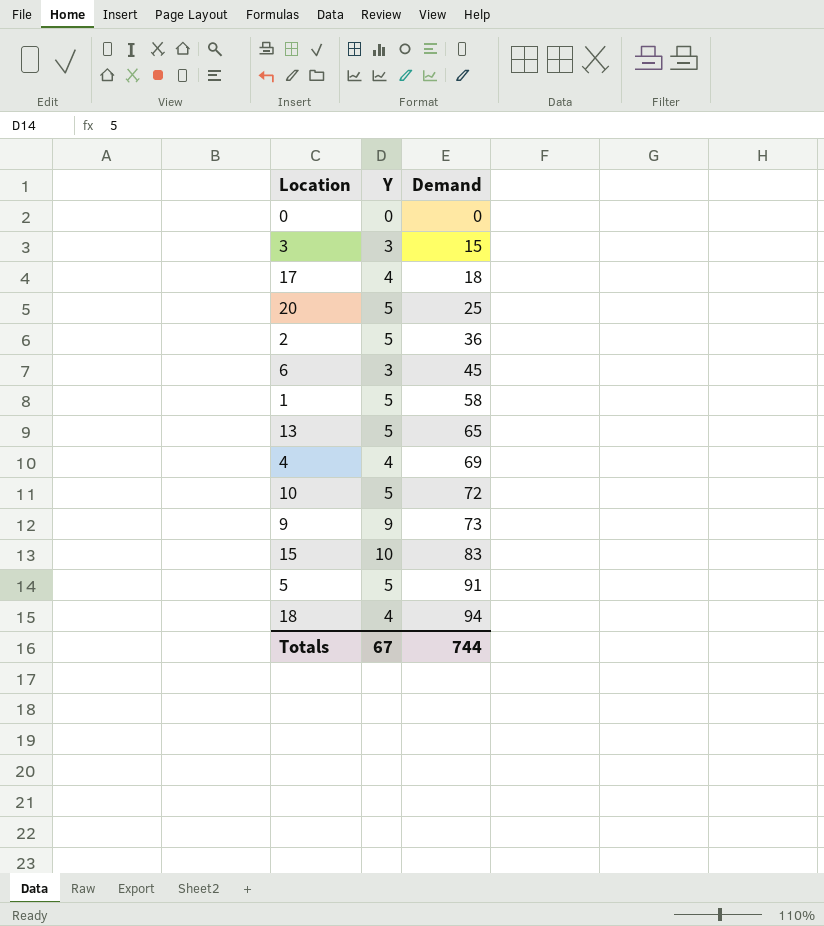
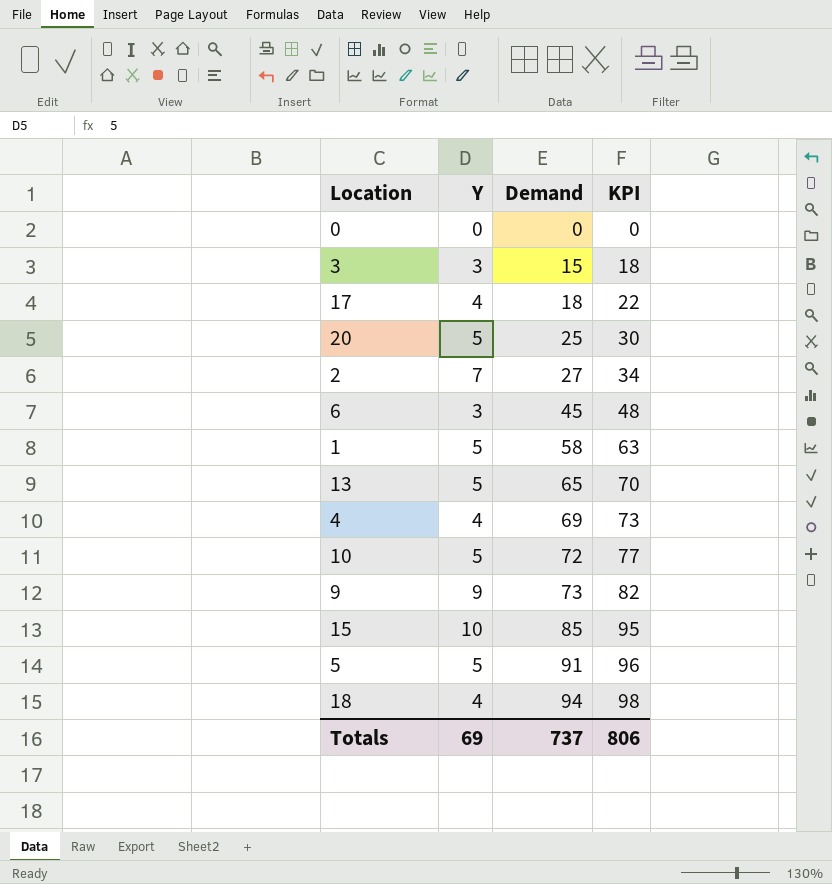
column KPI | formula: none -> [Y] + [Demand]
2 | Y: 5 -> 7
2 | Demand: 36 -> 27
15 | Demand: 83 -> 85
Totals | Y: 67 -> 69
Totals | Demand: 744 -> 737

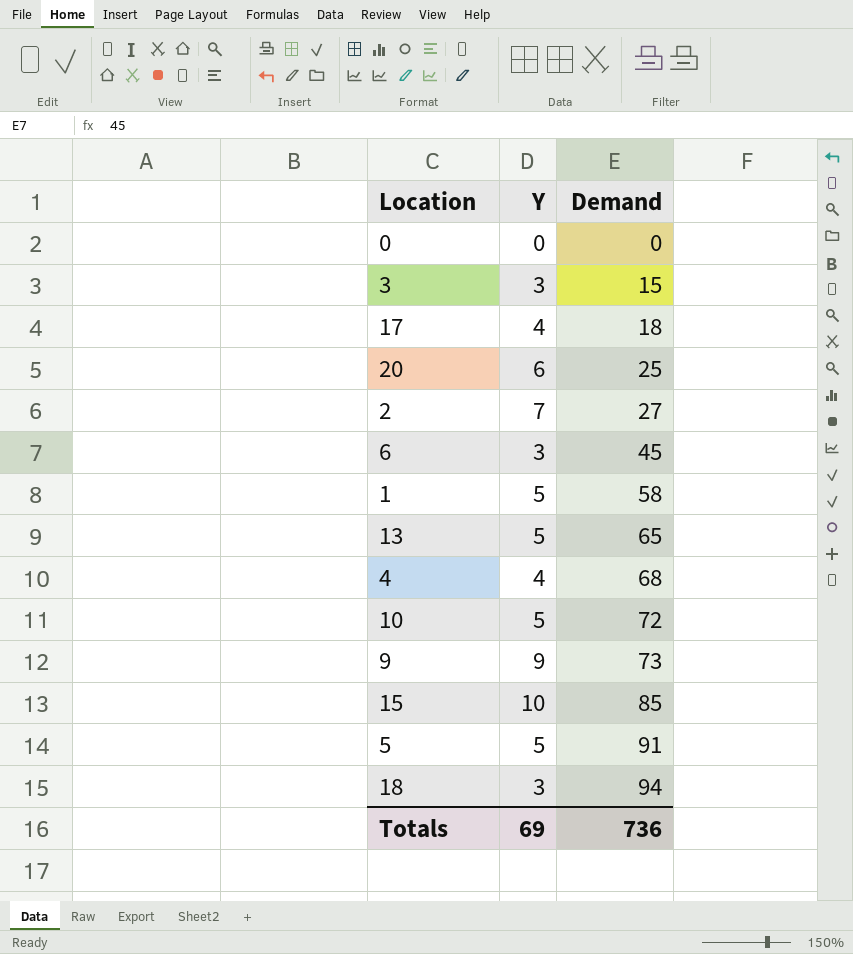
column KPI | formula: [Y] + [Demand] -> none
20 | Y: 5 -> 6
4 | Demand: 69 -> 68
18 | Y: 4 -> 3
Totals | Demand: 737 -> 736

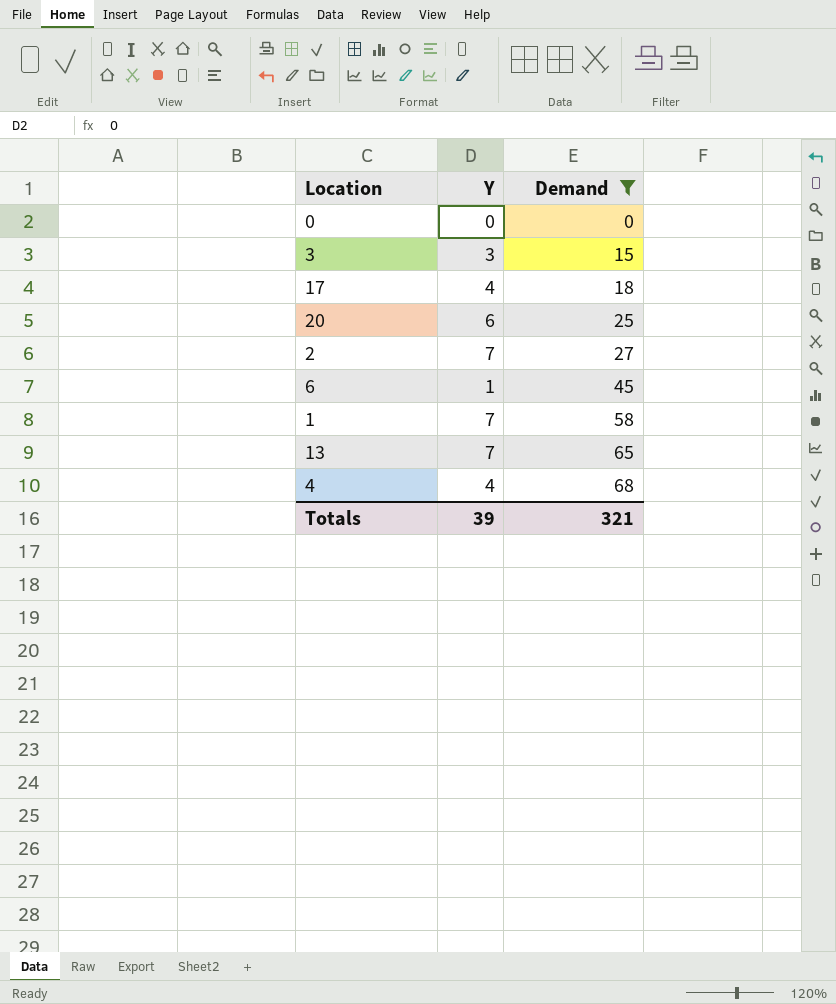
filter: none -> Demand <= 68
6 | Y: 3 -> 1
1 | Y: 5 -> 7
13 | Y: 5 -> 7
Totals | Y: 69 -> 39
Totals | Demand: 736 -> 321

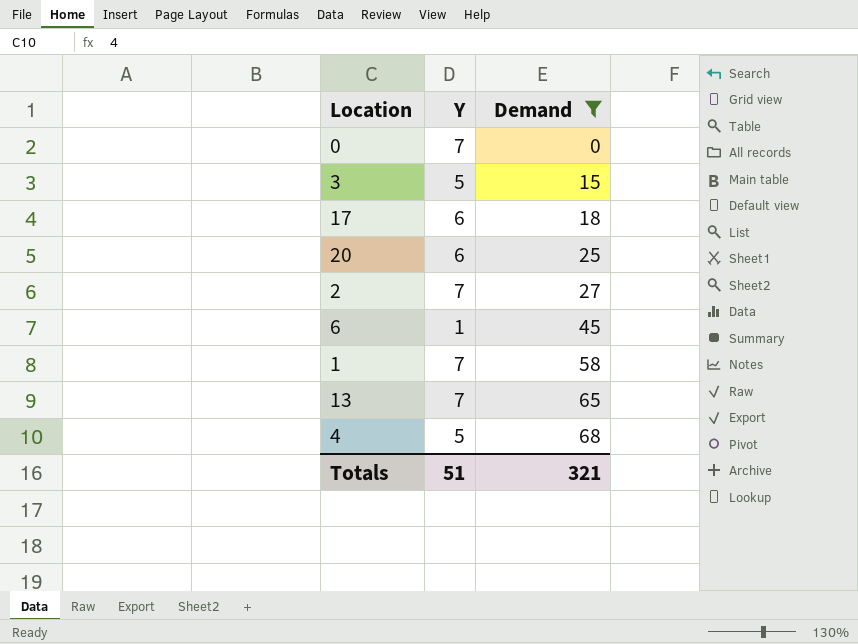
0 | Y: 0 -> 7
3 | Y: 3 -> 5
17 | Y: 4 -> 6
4 | Y: 4 -> 5
Totals | Y: 39 -> 51

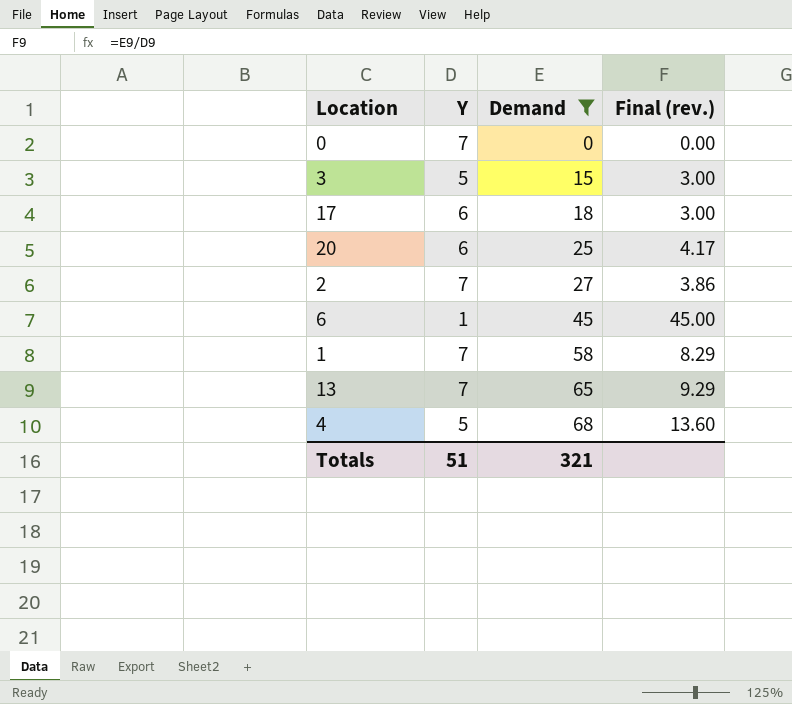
column Final (rev.) | formula: none -> [Demand] / [Y]

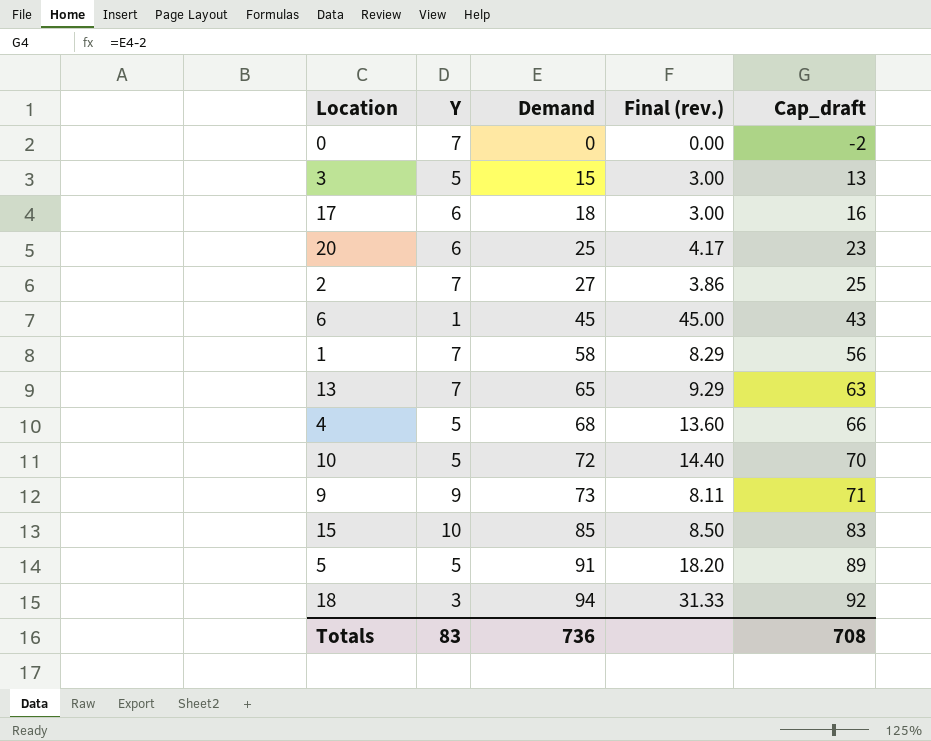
filter: Demand <= 68 -> none
column Cap_draft | formula: none -> [Demand] - 2
Totals | Y: 51 -> 83
Totals | Demand: 321 -> 736

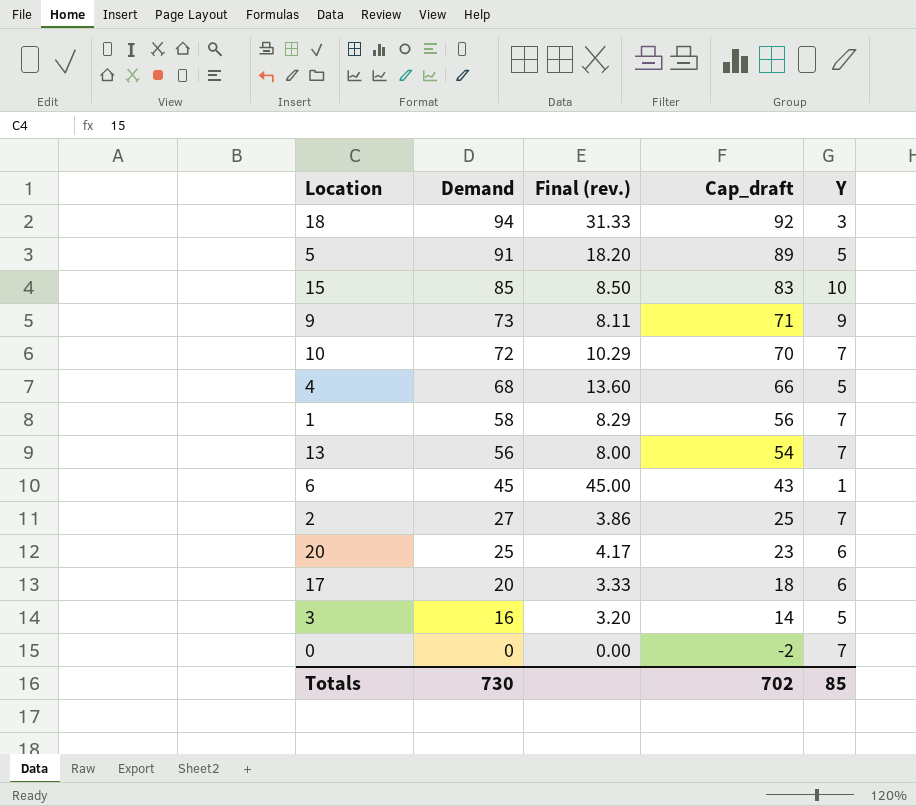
row order: Demand ascending -> Demand descending
column Y | position: 2 -> 5
10 | Final (rev.): 14.40 -> 10.29
10 | Y: 5 -> 7
13 | Demand: 65 -> 56
13 | Final (rev.): 9.29 -> 8.00
13 | Cap_draft: 63 -> 54
17 | Demand: 18 -> 20
17 | Final (rev.): 3.00 -> 3.33
17 | Cap_draft: 16 -> 18
3 | Demand: 15 -> 16
3 | Final (rev.): 3.00 -> 3.20
3 | Cap_draft: 13 -> 14
Totals | Demand: 736 -> 730
Totals | Cap_draft: 708 -> 702
Totals | Y: 83 -> 85

